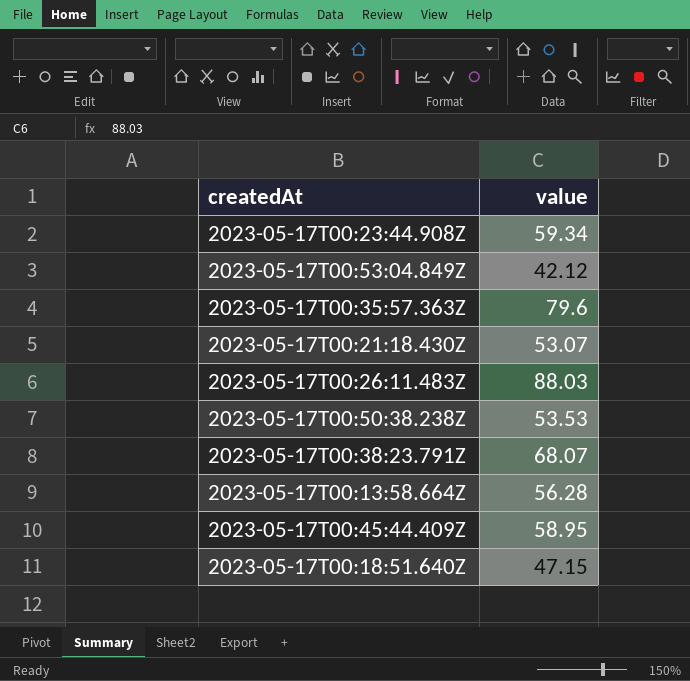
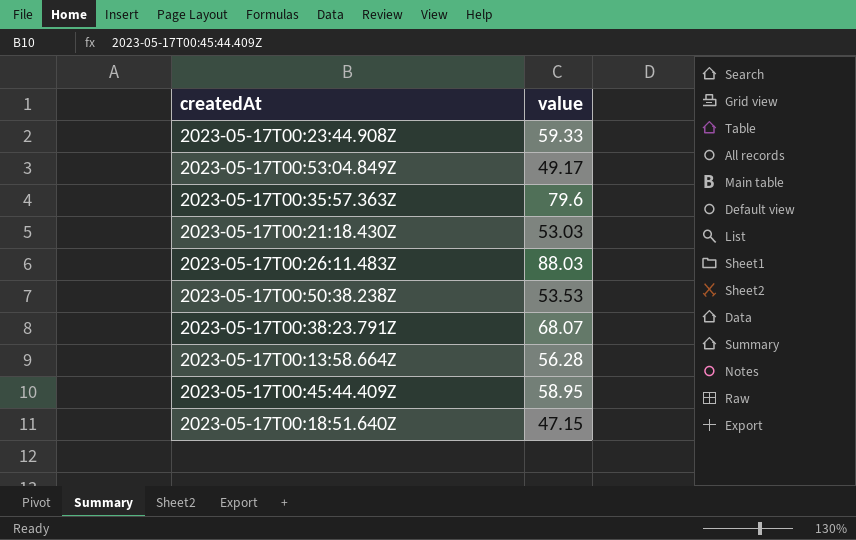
2023-05-17T00:23:44.908Z | value: 59.34 -> 59.33
2023-05-17T00:53:04.849Z | value: 42.12 -> 49.17
2023-05-17T00:21:18.430Z | value: 53.07 -> 53.03

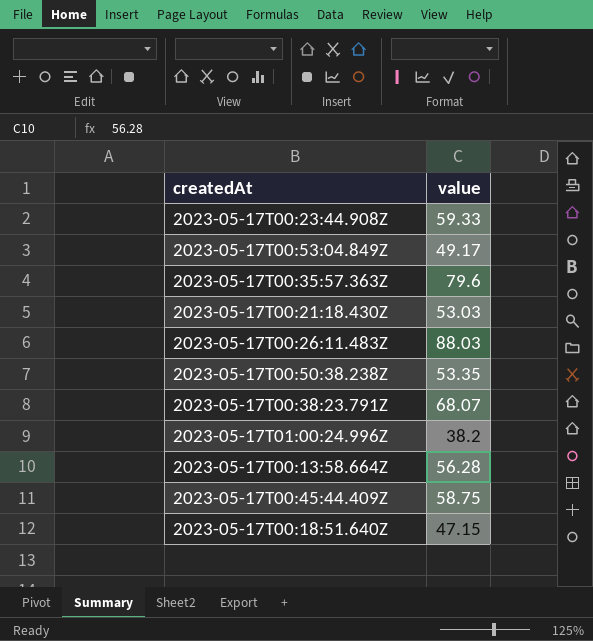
2023-05-17T00:50:38.238Z | value: 53.53 -> 53.35
row 2023-05-17T01:00:24.996Z: none -> 38.2
2023-05-17T00:45:44.409Z | value: 58.95 -> 58.75

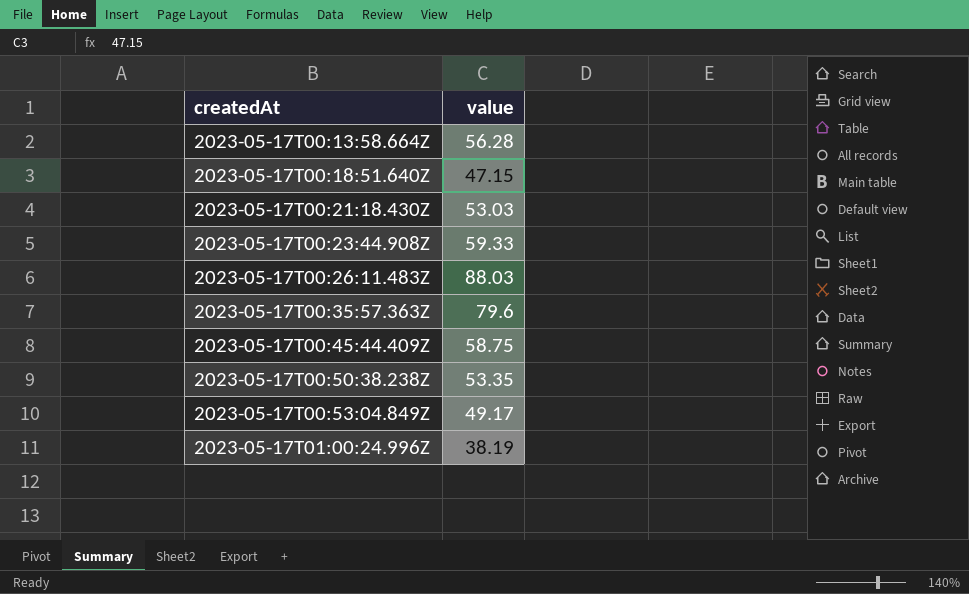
row order: none -> createdAt ascending
row 2023-05-17T00:38:23.791Z: 68.07 -> none
2023-05-17T01:00:24.996Z | value: 38.2 -> 38.19

